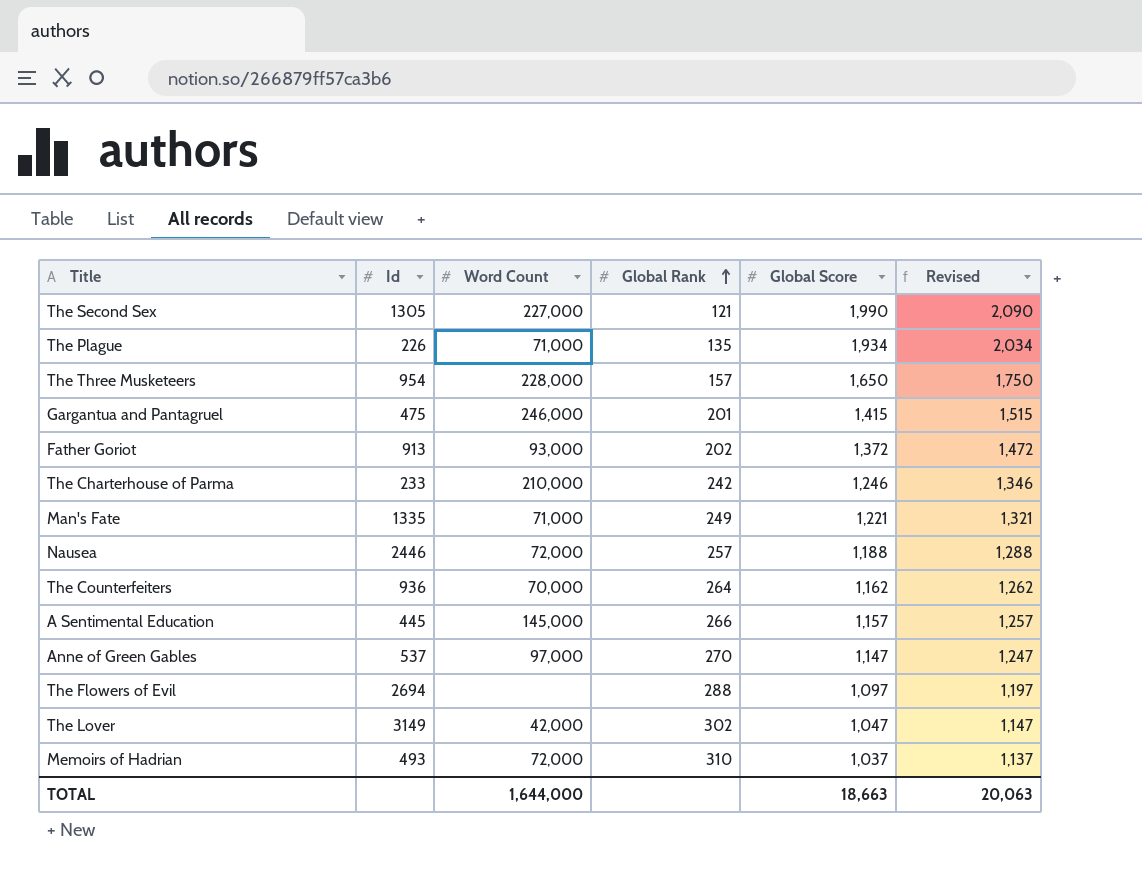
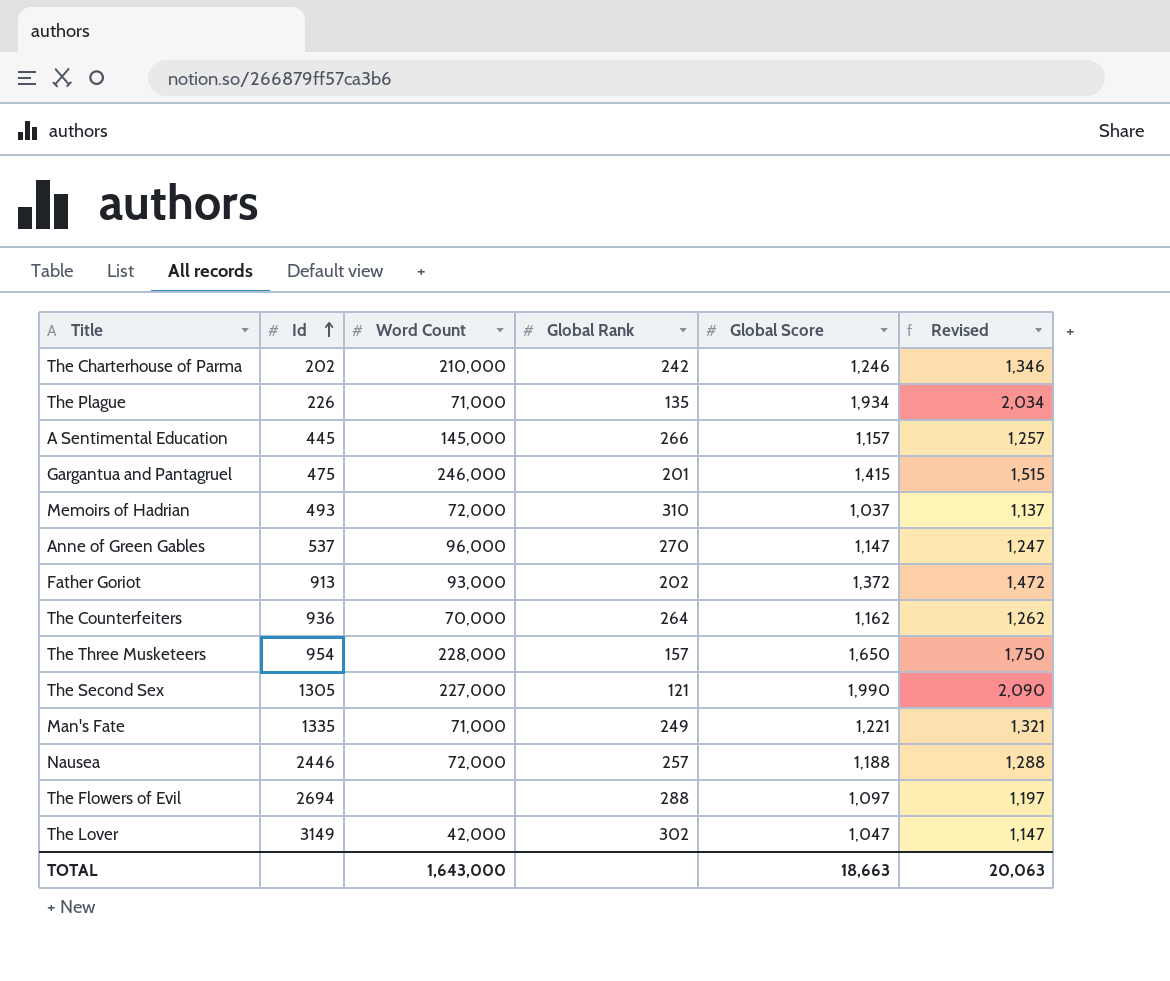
row order: Global Rank ascending -> Id ascending
The Charterhouse of Parma | Id: 233 -> 202
Anne of Green Gables | Word Count: 97,000 -> 96,000
TOTAL | Word Count: 1,644,000 -> 1,643,000

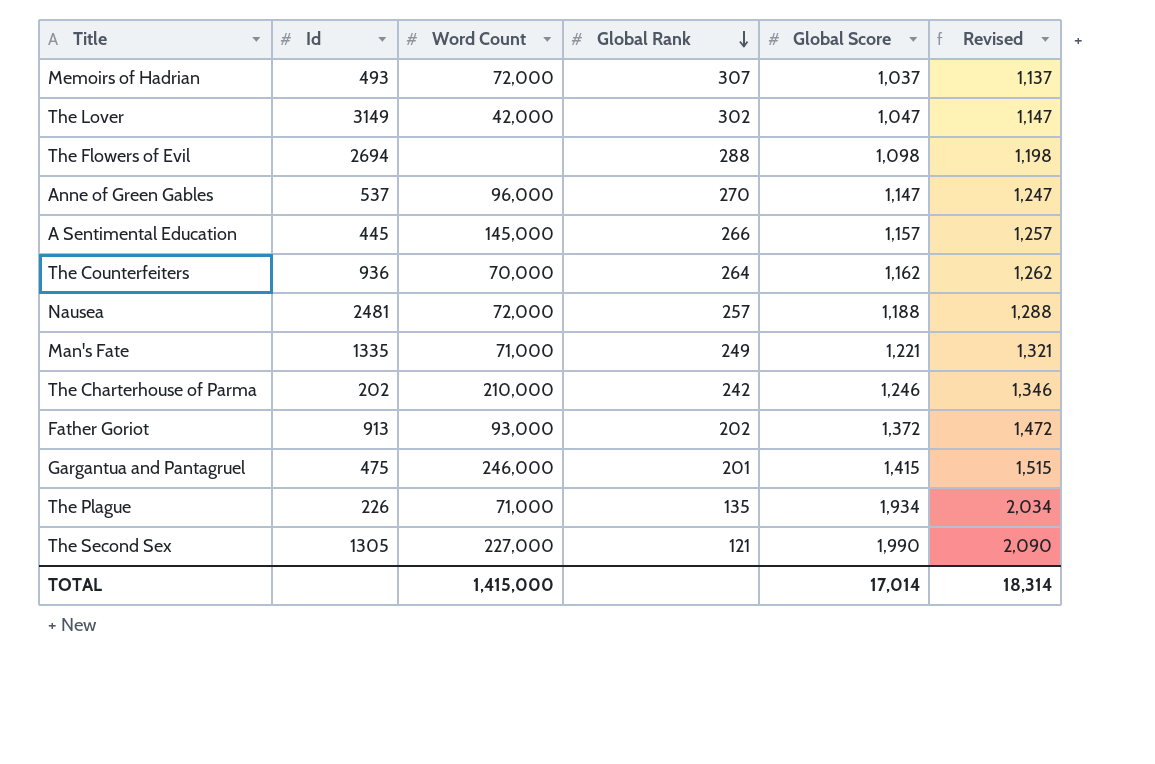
row order: Id ascending -> Global Rank descending
row The Three Musketeers: 954 | 228,000 | 157 | 1,650 | 1,750 -> none
Memoirs of Hadrian | Global Rank: 310 -> 307
The Flowers of Evil | Global Score: 1,097 -> 1,098
The Flowers of Evil | Revised: 1,197 -> 1,198
Nausea | Id: 2446 -> 2481
TOTAL | Word Count: 1,643,000 -> 1,415,000
TOTAL | Global Score: 18,663 -> 17,014
TOTAL | Revised: 20,063 -> 18,314

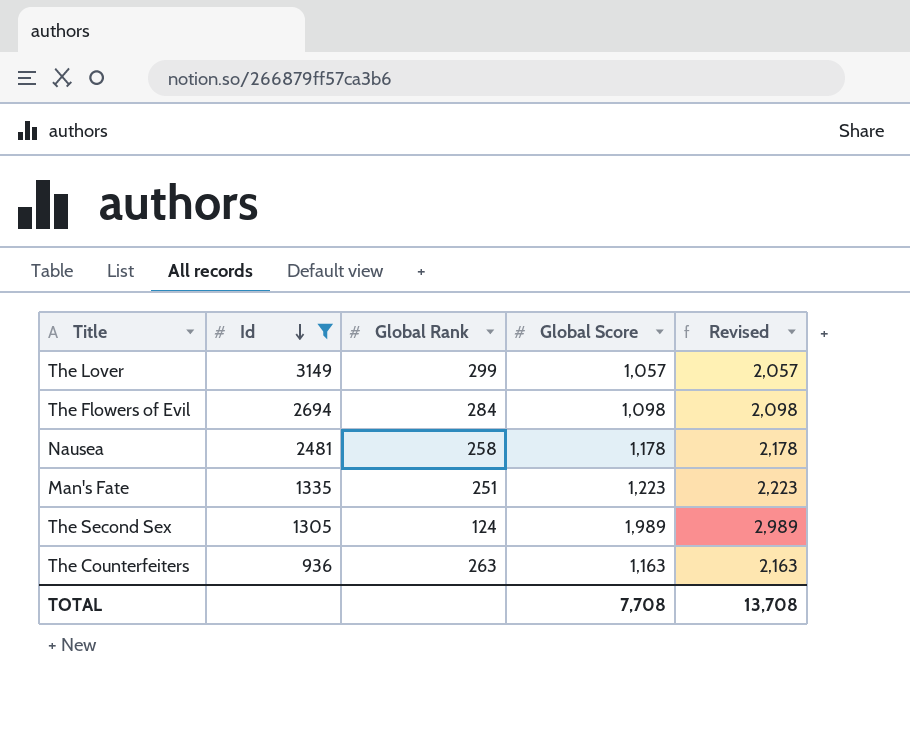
filter: none -> Id >= 936
row order: Global Rank descending -> Id descending
column Word Count | position: 3 -> none
column Revised | formula: [Global Score] + 100 -> [Global Score] + 1000
The Lover | Global Rank: 302 -> 299
The Lover | Global Score: 1,047 -> 1,057
The Flowers of Evil | Global Rank: 288 -> 284
Nausea | Global Rank: 257 -> 258
Nausea | Global Score: 1,188 -> 1,178
Man's Fate | Global Rank: 249 -> 251
Man's Fate | Global Score: 1,221 -> 1,223
The Second Sex | Global Rank: 121 -> 124
The Second Sex | Global Score: 1,990 -> 1,989
The Counterfeiters | Global Rank: 264 -> 263
The Counterfeiters | Global Score: 1,162 -> 1,163
TOTAL | Global Score: 17,014 -> 7,708
TOTAL | Revised: 18,314 -> 13,708

